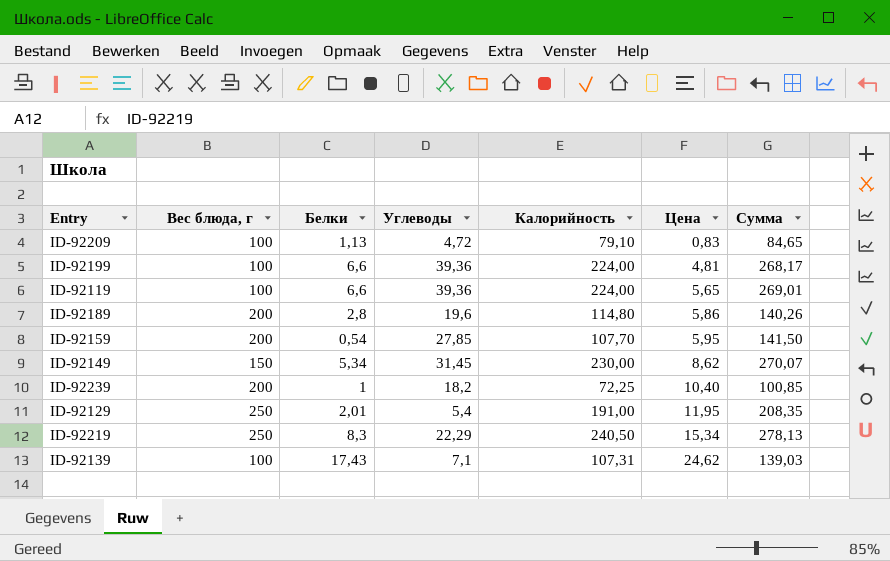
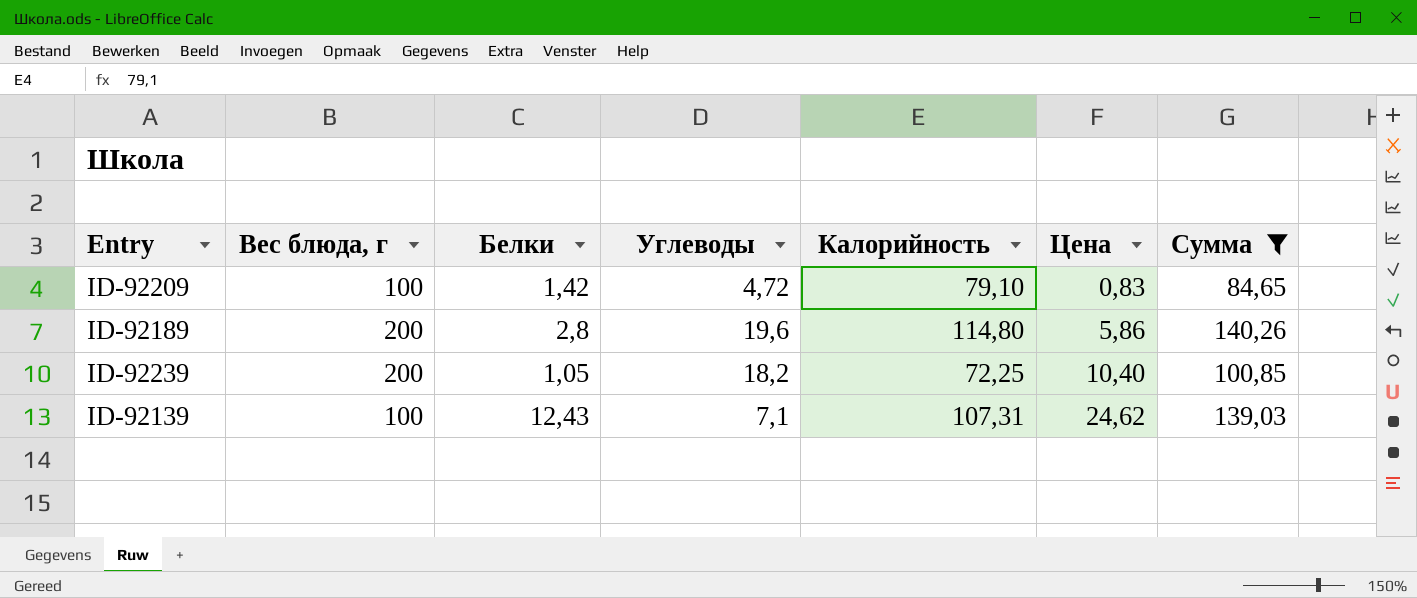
filter: none -> Сумма <= 140,26
ID-92209 | Белки: 1,13 -> 1,42
ID-92239 | Белки: 1 -> 1,05
ID-92139 | Белки: 17,43 -> 12,43

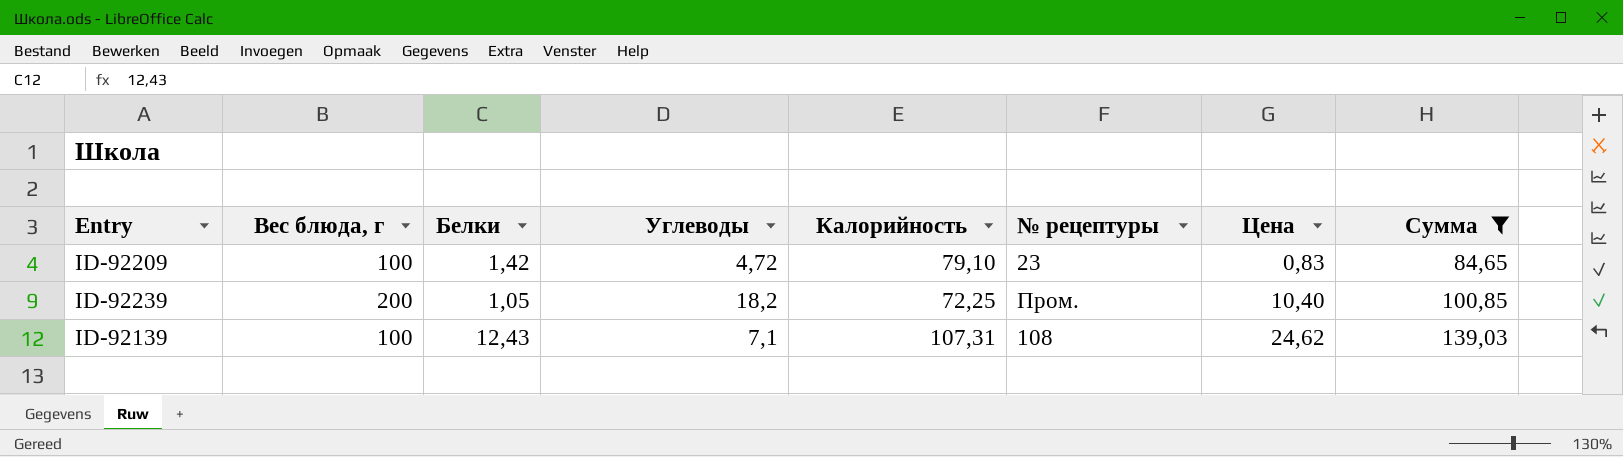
column № рецептуры | position: none -> 6
row ID-92189: 200 | 2,8 | 19,6 | 114,80 | 5,86 | 140,26 -> none

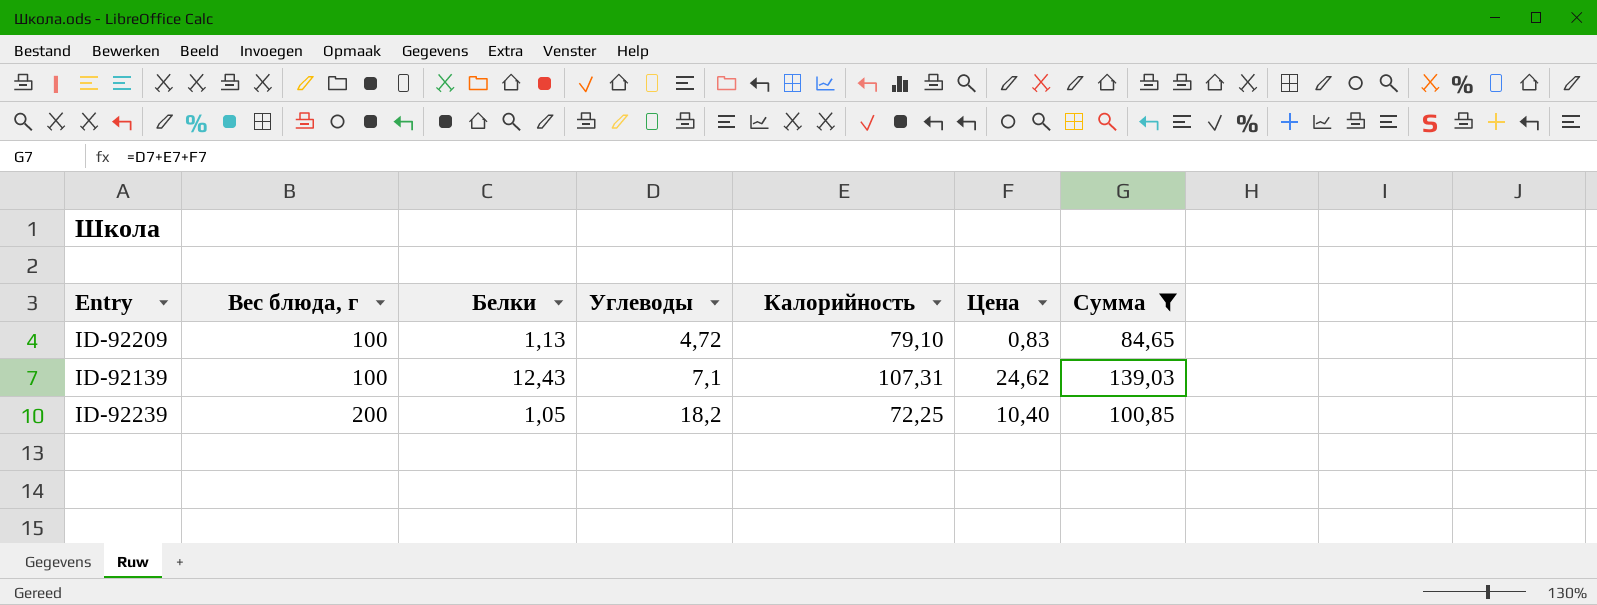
row order: Цена ascending -> Вес блюда, г ascending
column № рецептуры | position: 6 -> none
ID-92209 | Белки: 1,42 -> 1,13

